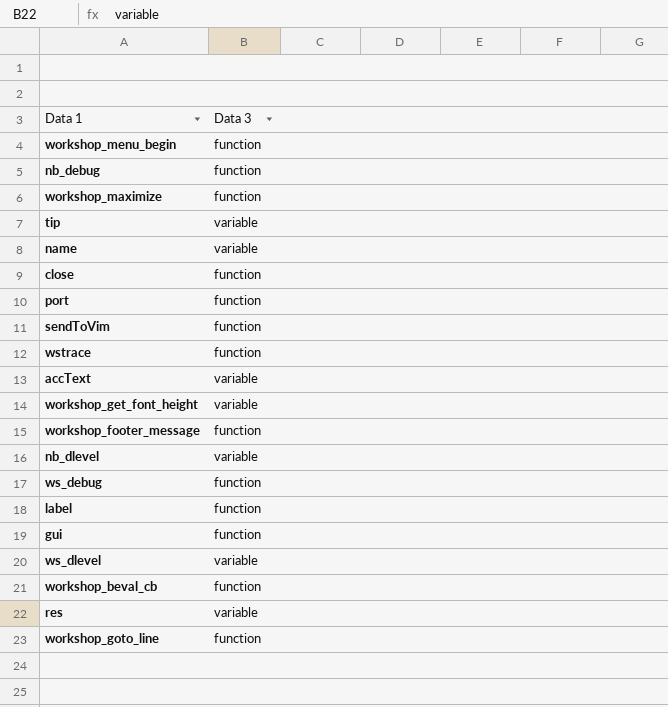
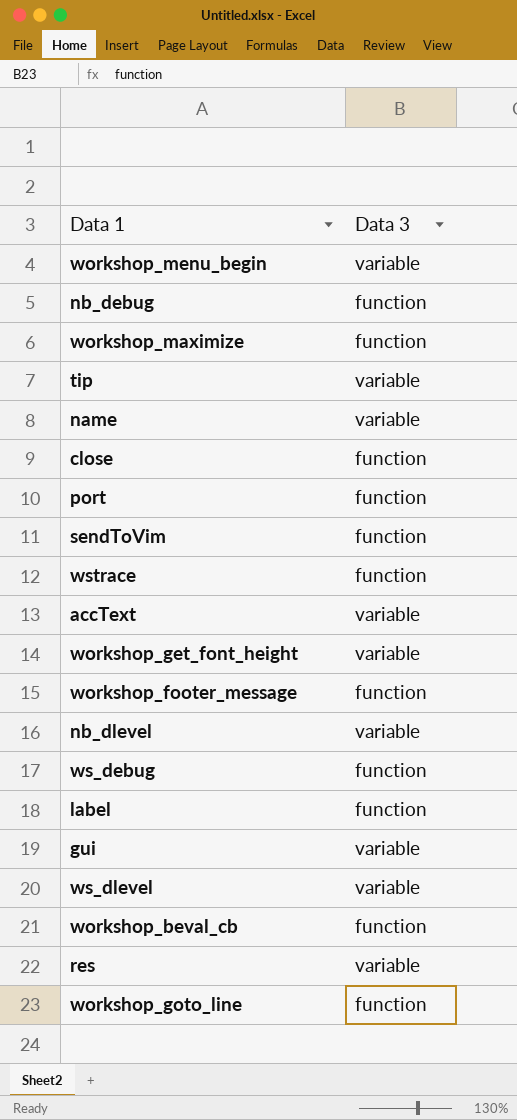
workshop_menu_begin | Data 3: function -> variable
gui | Data 3: function -> variable

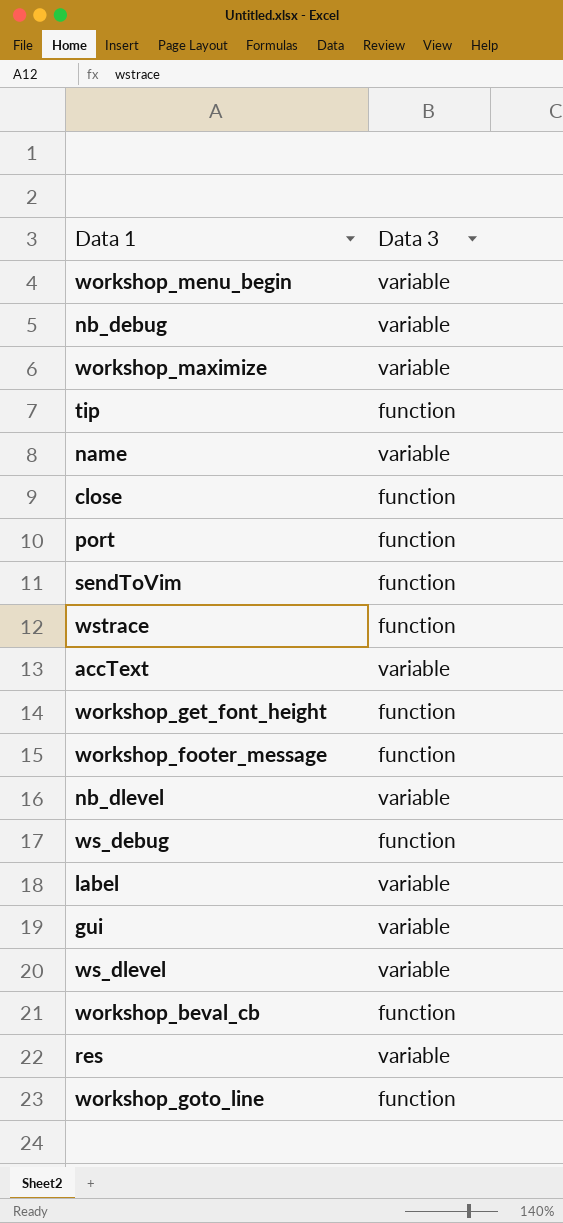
nb_debug | Data 3: function -> variable
workshop_maximize | Data 3: function -> variable
tip | Data 3: variable -> function
workshop_get_font_height | Data 3: variable -> function
label | Data 3: function -> variable

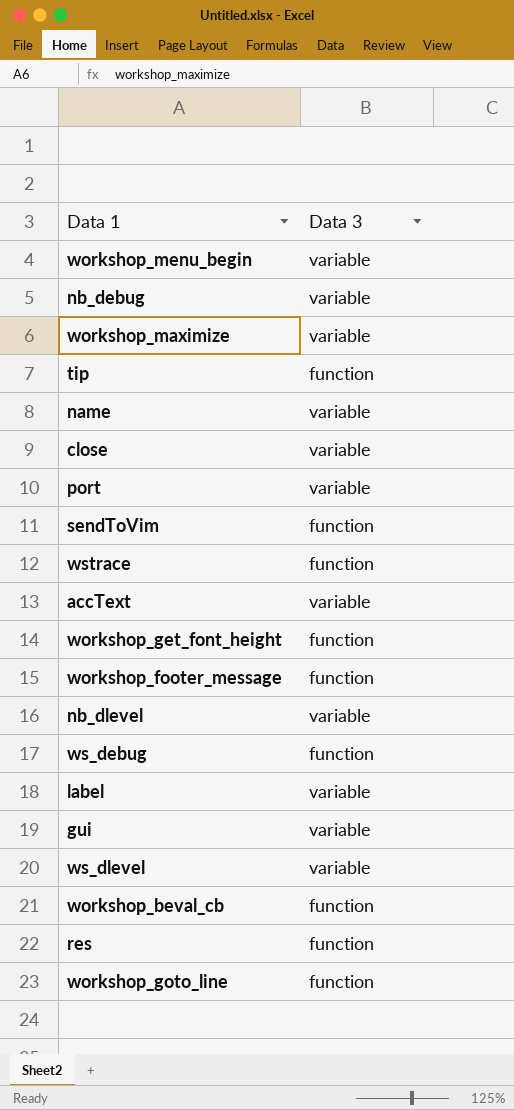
close | Data 3: function -> variable
port | Data 3: function -> variable
res | Data 3: variable -> function

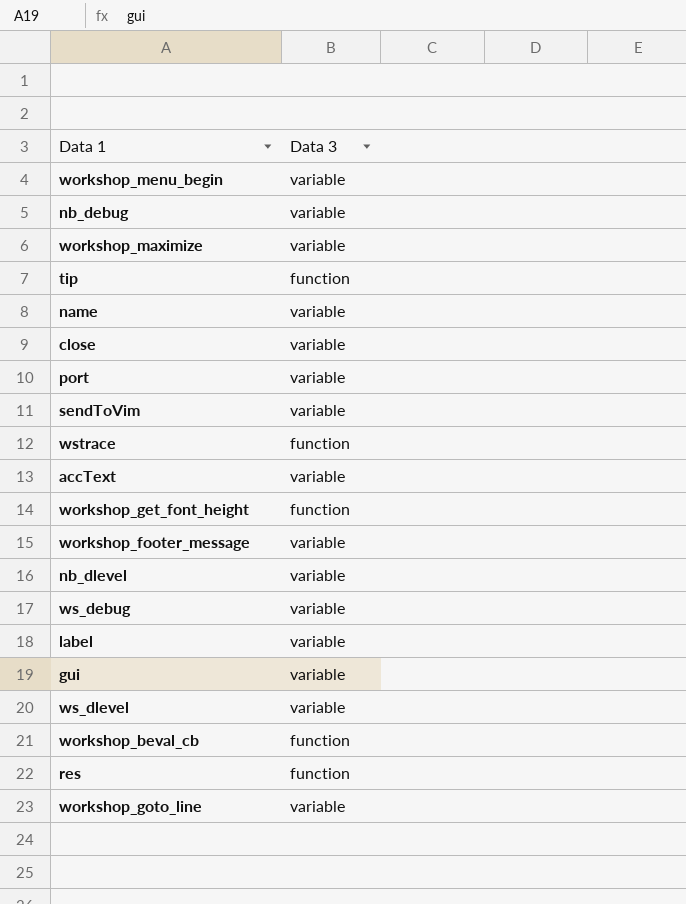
sendToVim | Data 3: function -> variable
workshop_footer_message | Data 3: function -> variable
ws_debug | Data 3: function -> variable
workshop_goto_line | Data 3: function -> variable

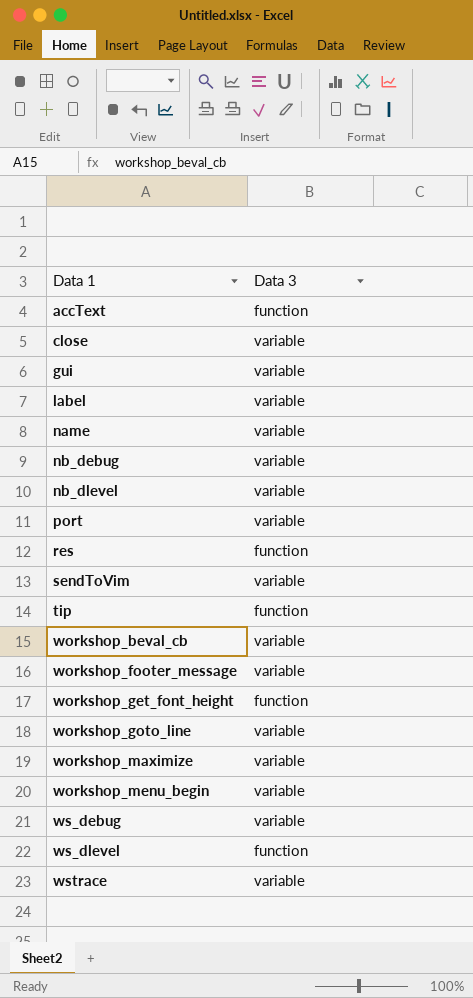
row order: none -> Data 1 ascending
accText | Data 3: variable -> function
workshop_beval_cb | Data 3: function -> variable
ws_dlevel | Data 3: variable -> function
wstrace | Data 3: function -> variable

